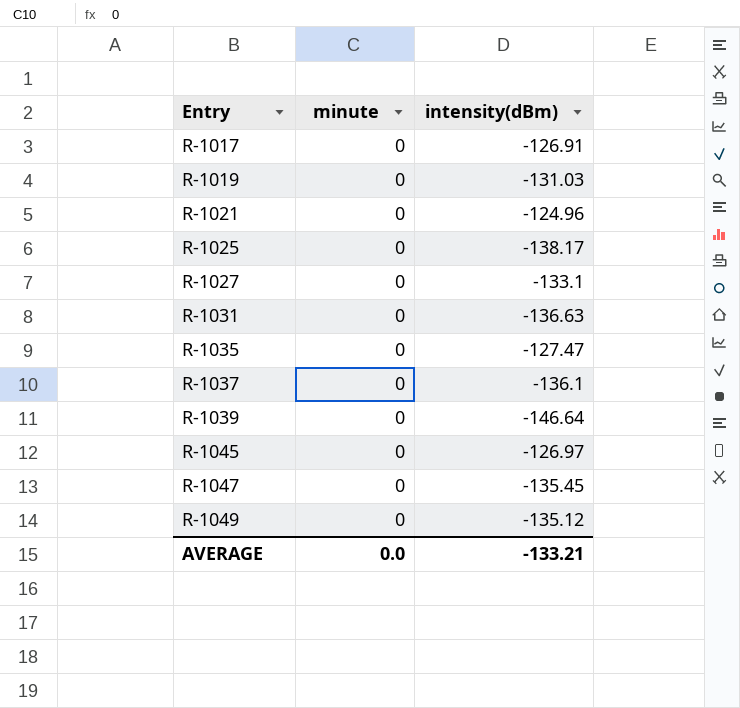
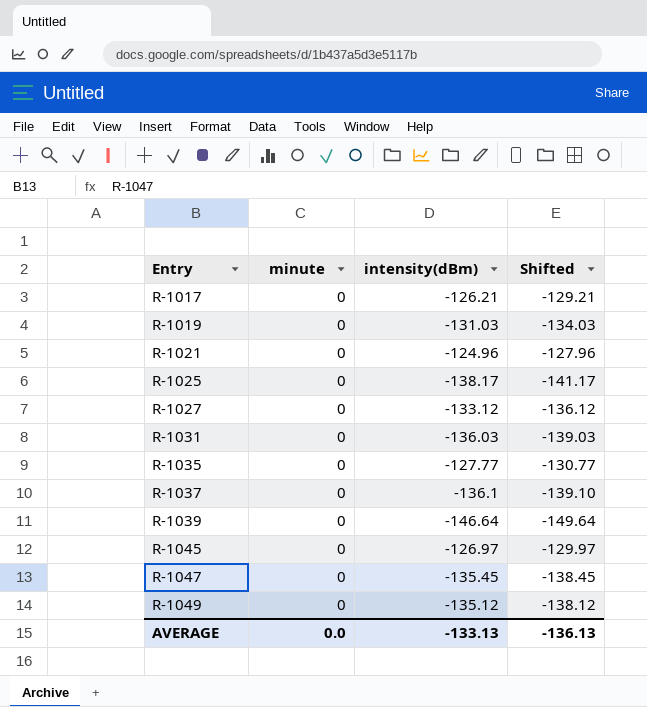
column Shifted | formula: none -> [intensity(dBm)] - 3
R-1017 | intensity(dBm): -126.91 -> -126.21
R-1027 | intensity(dBm): -133.1 -> -133.12
R-1031 | intensity(dBm): -136.63 -> -136.03
R-1035 | intensity(dBm): -127.47 -> -127.77
AVERAGE | intensity(dBm): -133.21 -> -133.13

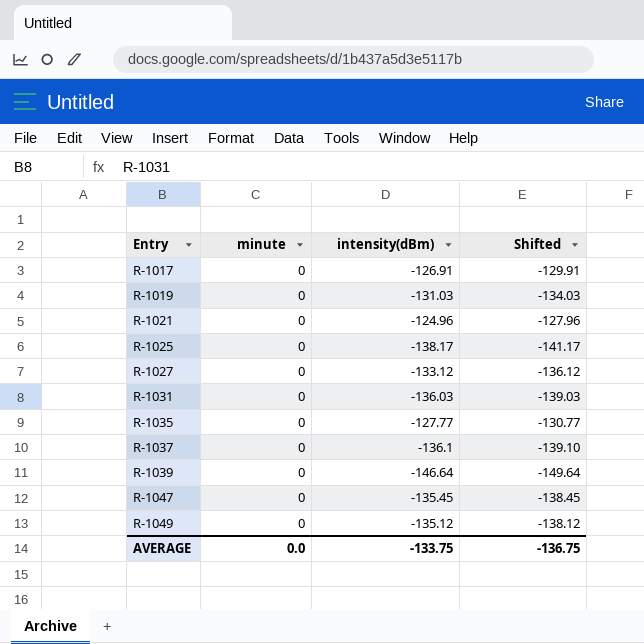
row R-1045: 0 | -126.97 | -129.97 -> none
R-1017 | intensity(dBm): -126.21 -> -126.91
R-1017 | Shifted: -129.21 -> -129.91
AVERAGE | intensity(dBm): -133.13 -> -133.75
AVERAGE | Shifted: -136.13 -> -136.75

